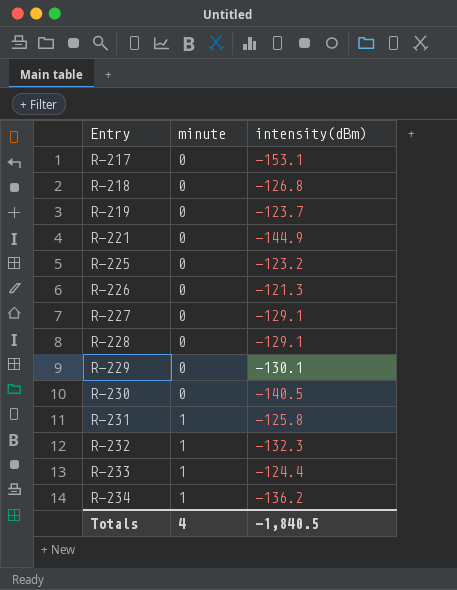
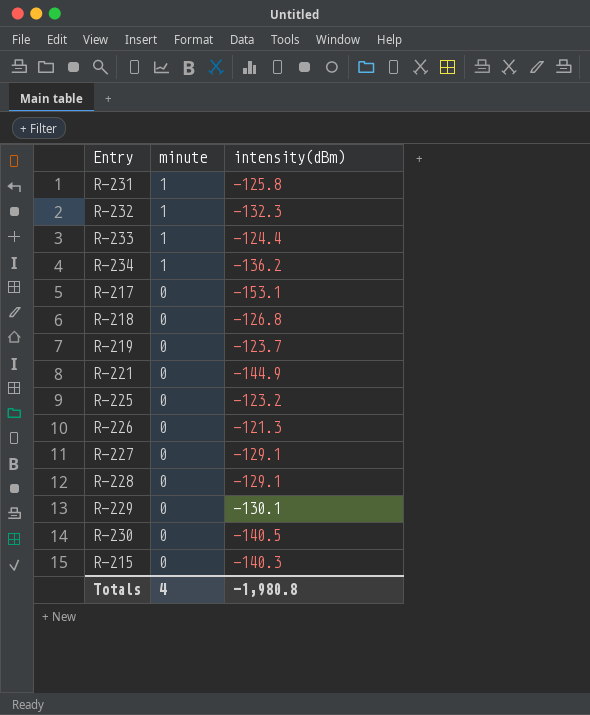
row order: Entry ascending -> minute descending
row R-215: none -> 0 | -140.3
Totals | intensity(dBm): -1,840.5 -> -1,980.8

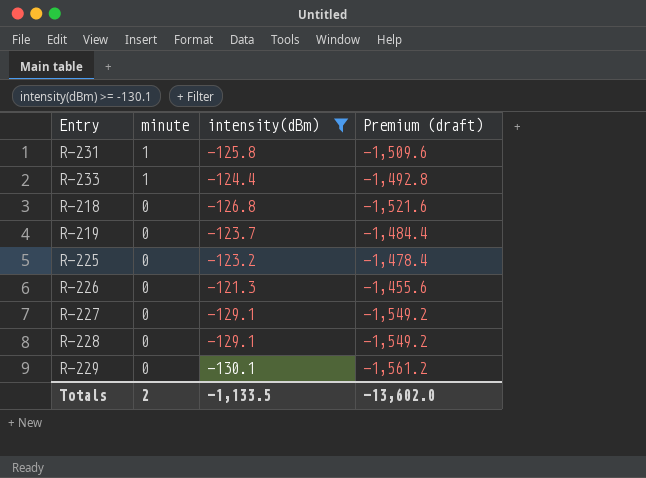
filter: none -> intensity(dBm) >= -130.1
column Premium (draft) | formula: none -> [intensity(dBm)] * 12
Totals | minute: 4 -> 2
Totals | intensity(dBm): -1,980.8 -> -1,133.5

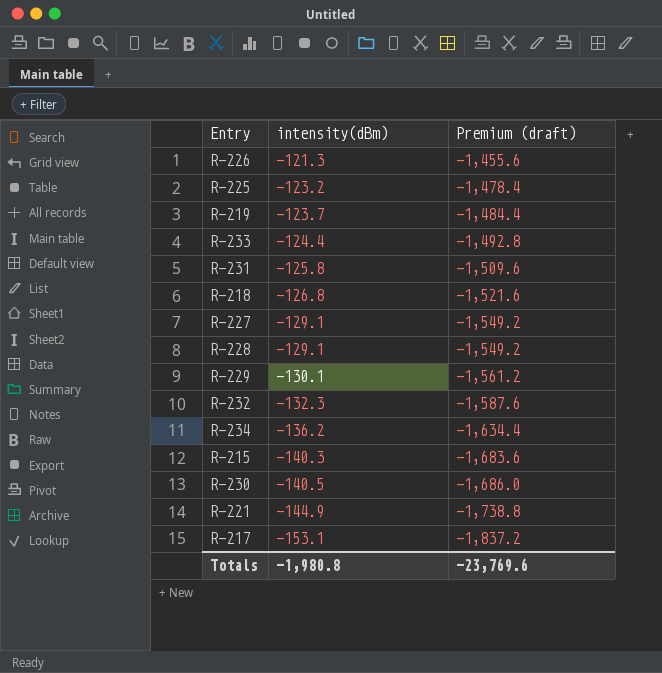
filter: intensity(dBm) >= -130.1 -> none
row order: minute descending -> intensity(dBm) descending
column minute | position: 2 -> none
Totals | intensity(dBm): -1,133.5 -> -1,980.8
Totals | Premium (draft): -13,602.0 -> -23,769.6

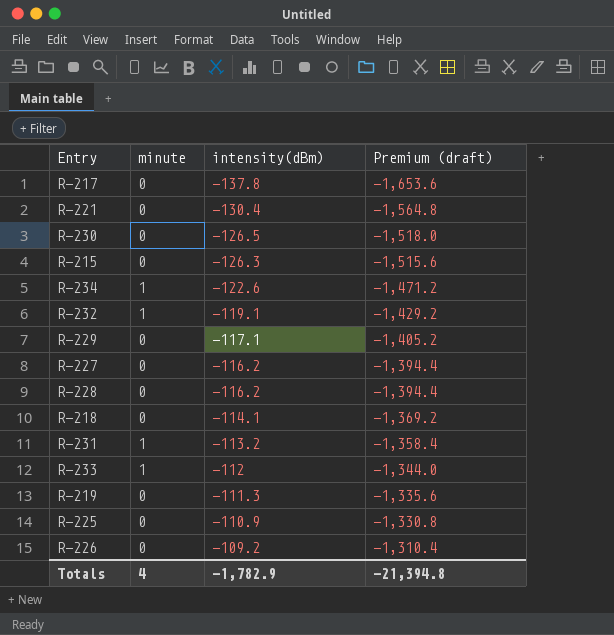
row order: intensity(dBm) descending -> intensity(dBm) ascending
column minute | position: none -> 2
R-217 | intensity(dBm): -153.1 -> -137.8
R-217 | Premium (draft): -1,837.2 -> -1,653.6
R-221 | intensity(dBm): -144.9 -> -130.4
R-221 | Premium (draft): -1,738.8 -> -1,564.8
R-230 | intensity(dBm): -140.5 -> -126.5
R-230 | Premium (draft): -1,686.0 -> -1,518.0
R-215 | intensity(dBm): -140.3 -> -126.3
R-215 | Premium (draft): -1,683.6 -> -1,515.6
R-234 | intensity(dBm): -136.2 -> -122.6
R-234 | Premium (draft): -1,634.4 -> -1,471.2
R-232 | intensity(dBm): -132.3 -> -119.1
R-232 | Premium (draft): -1,587.6 -> -1,429.2
R-229 | intensity(dBm): -130.1 -> -117.1
R-229 | Premium (draft): -1,561.2 -> -1,405.2
R-227 | intensity(dBm): -129.1 -> -116.2
R-227 | Premium (draft): -1,549.2 -> -1,394.4
R-228 | intensity(dBm): -129.1 -> -116.2
R-228 | Premium (draft): -1,549.2 -> -1,394.4
R-218 | intensity(dBm): -126.8 -> -114.1
R-218 | Premium (draft): -1,521.6 -> -1,369.2
R-231 | intensity(dBm): -125.8 -> -113.2
R-231 | Premium (draft): -1,509.6 -> -1,358.4
R-233 | intensity(dBm): -124.4 -> -112
R-233 | Premium (draft): -1,492.8 -> -1,344.0
R-219 | intensity(dBm): -123.7 -> -111.3
R-219 | Premium (draft): -1,484.4 -> -1,335.6
R-225 | intensity(dBm): -123.2 -> -110.9
R-225 | Premium (draft): -1,478.4 -> -1,330.8
R-226 | intensity(dBm): -121.3 -> -109.2
R-226 | Premium (draft): -1,455.6 -> -1,310.4
Totals | intensity(dBm): -1,980.8 -> -1,782.9
Totals | Premium (draft): -23,769.6 -> -21,394.8

